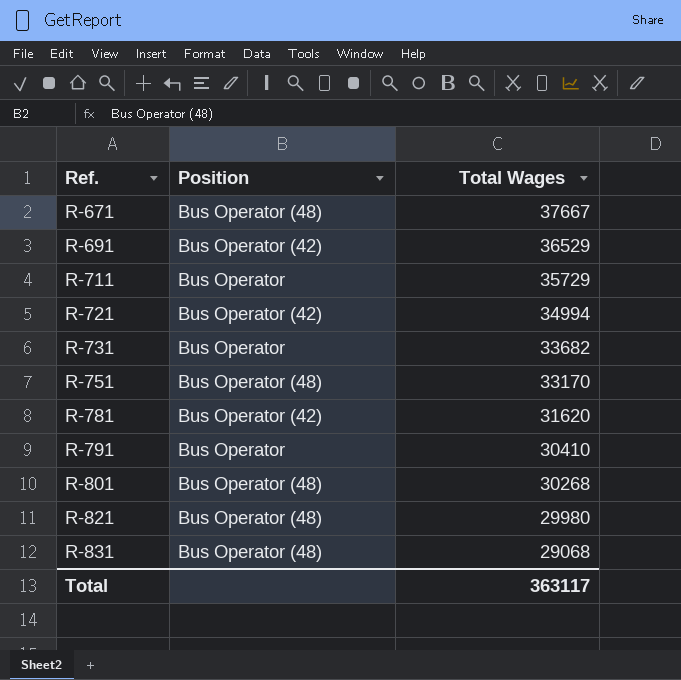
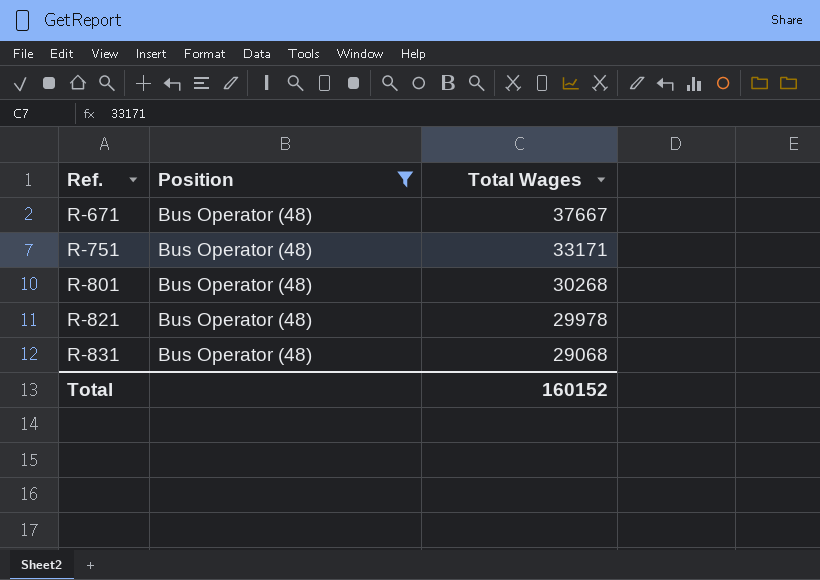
filter: none -> Position = Bus Operator (48)
R-751 | Total Wages: 33170 -> 33171
R-821 | Total Wages: 29980 -> 29978
Total | Total Wages: 363117 -> 160152

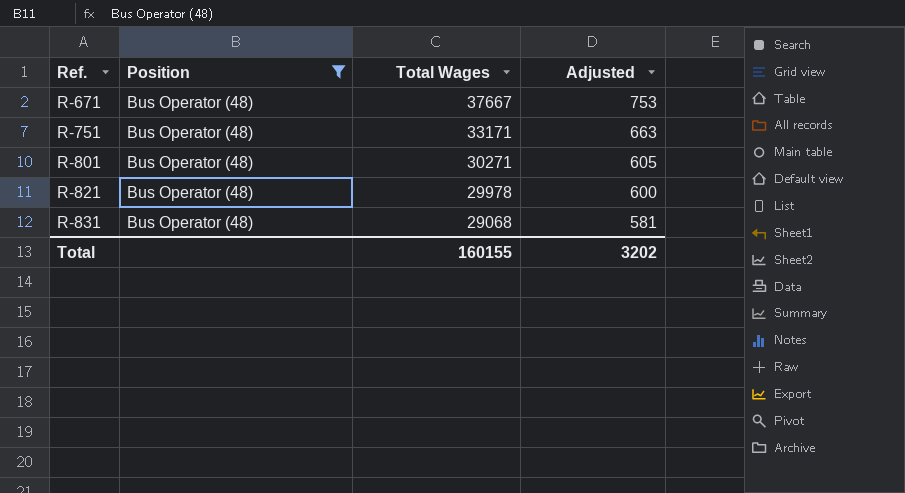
column Adjusted | formula: none -> [Total Wages] * 0.02
R-801 | Total Wages: 30268 -> 30271
Total | Total Wages: 160152 -> 160155

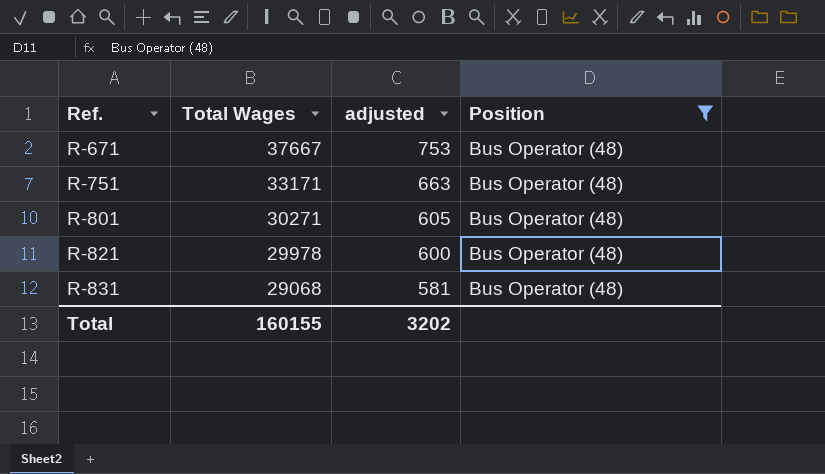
column name: Adjusted -> adjusted
column Position | position: 2 -> 4

